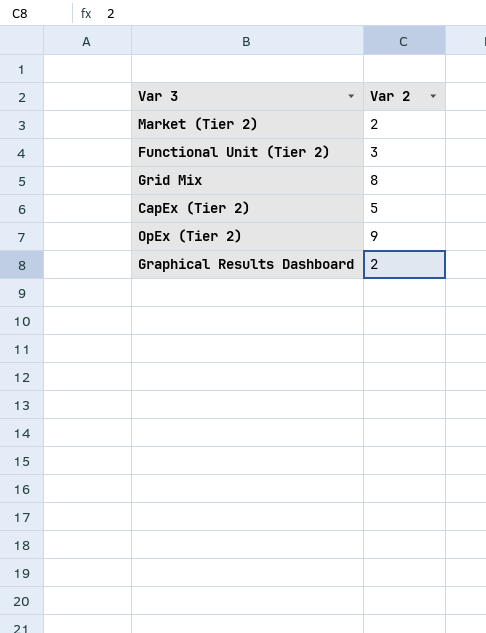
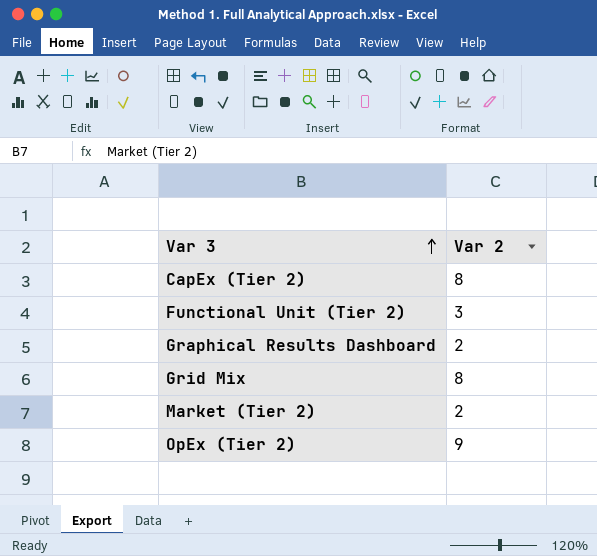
row order: none -> Var 3 ascending
CapEx (Tier 2) | Var 2: 5 -> 8

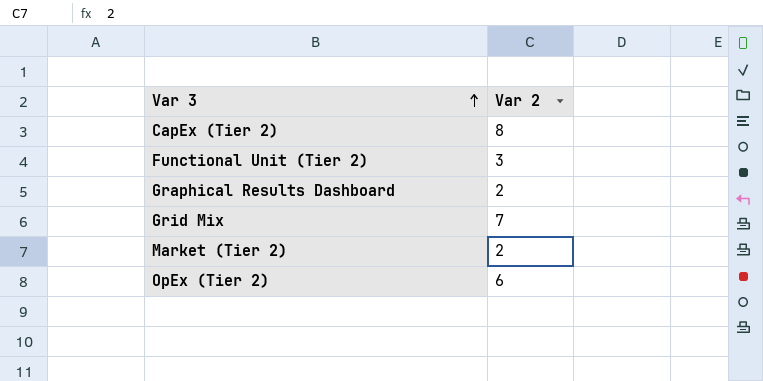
Grid Mix | Var 2: 8 -> 7
OpEx (Tier 2) | Var 2: 9 -> 6

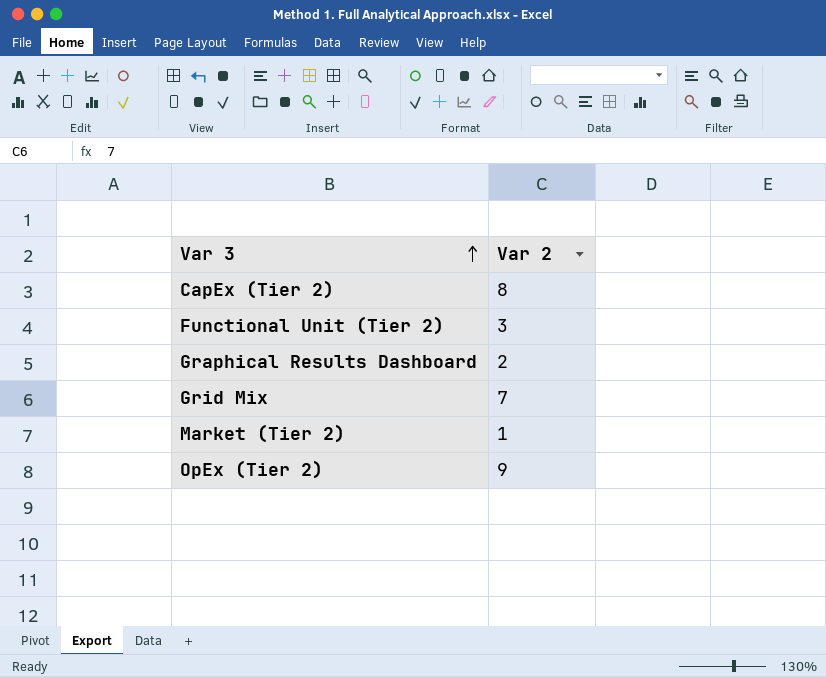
Market (Tier 2) | Var 2: 2 -> 1
OpEx (Tier 2) | Var 2: 6 -> 9

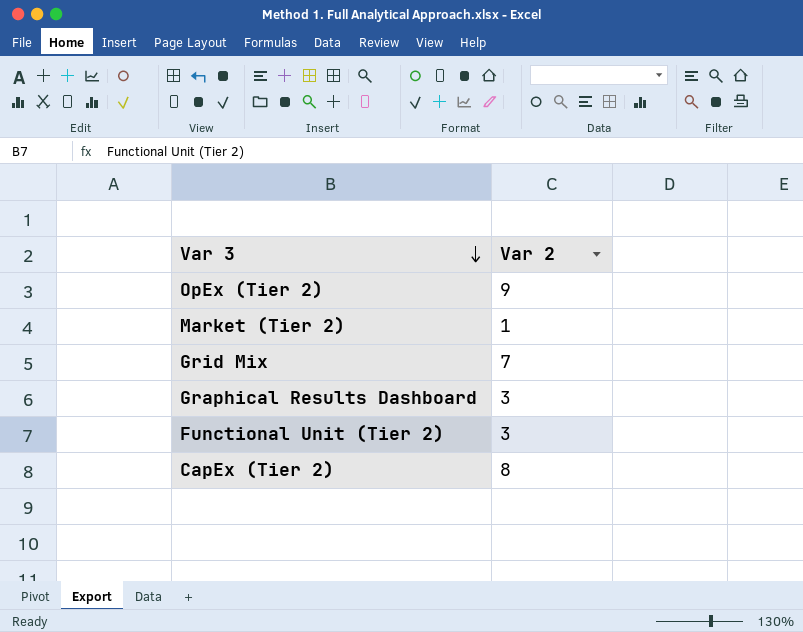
row order: Var 3 ascending -> Var 3 descending
Graphical Results Dashboard | Var 2: 2 -> 3

